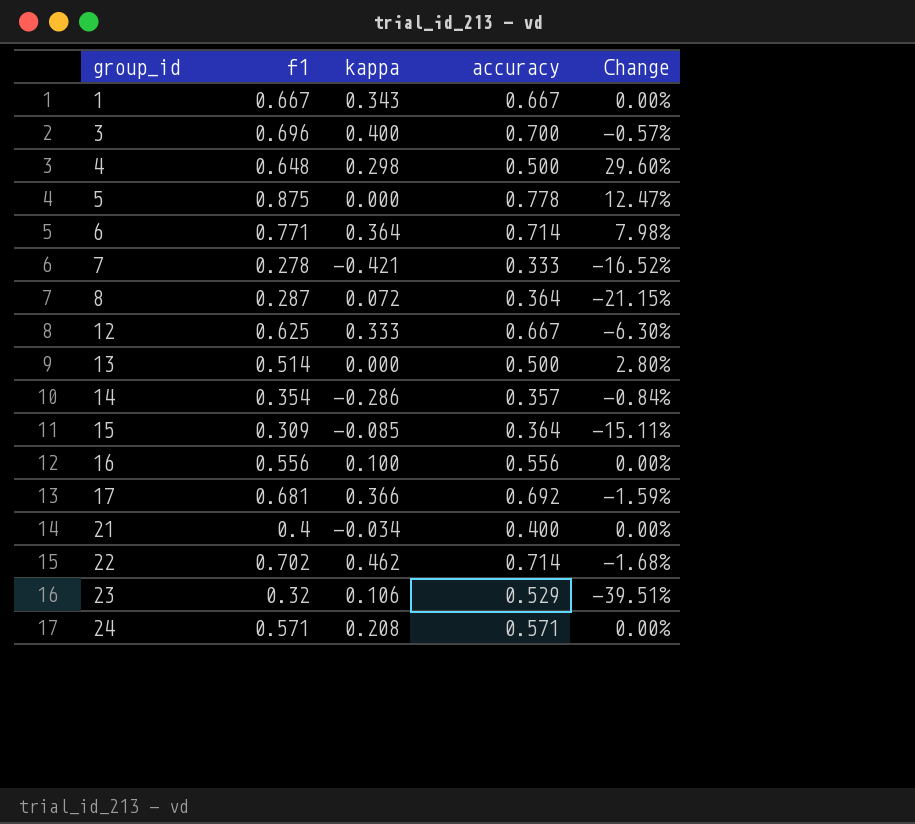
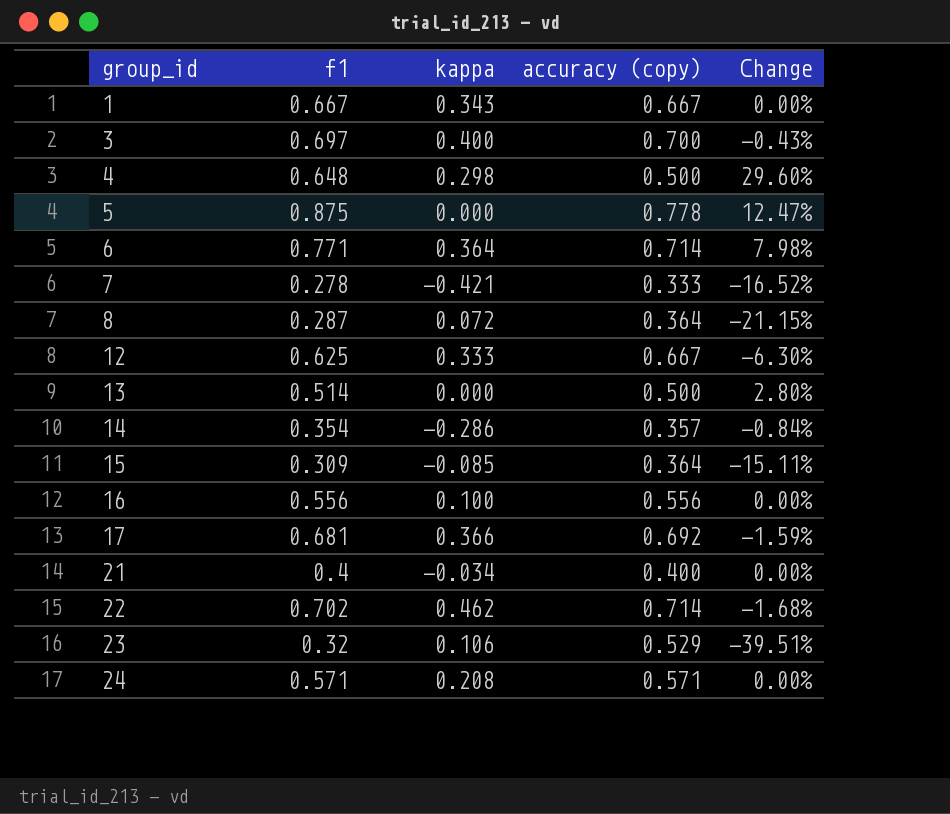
column name: accuracy -> accuracy (copy)
3 | f1: 0.696 -> 0.697
3 | Change: -0.57% -> -0.43%

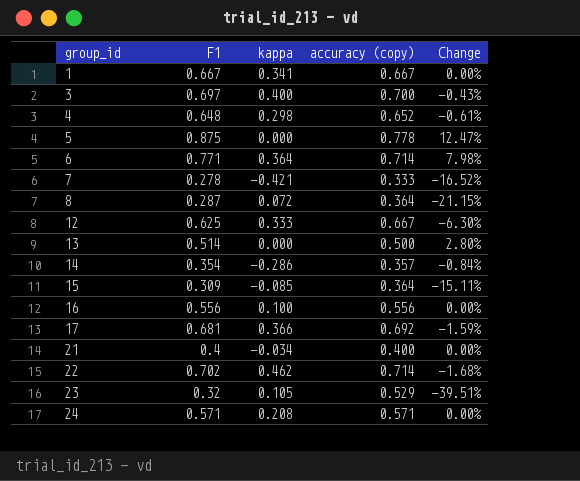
column name: f1 -> F1
1 | kappa: 0.343 -> 0.341
4 | accuracy (copy): 0.500 -> 0.652
4 | Change: 29.60% -> -0.61%
23 | kappa: 0.106 -> 0.105

